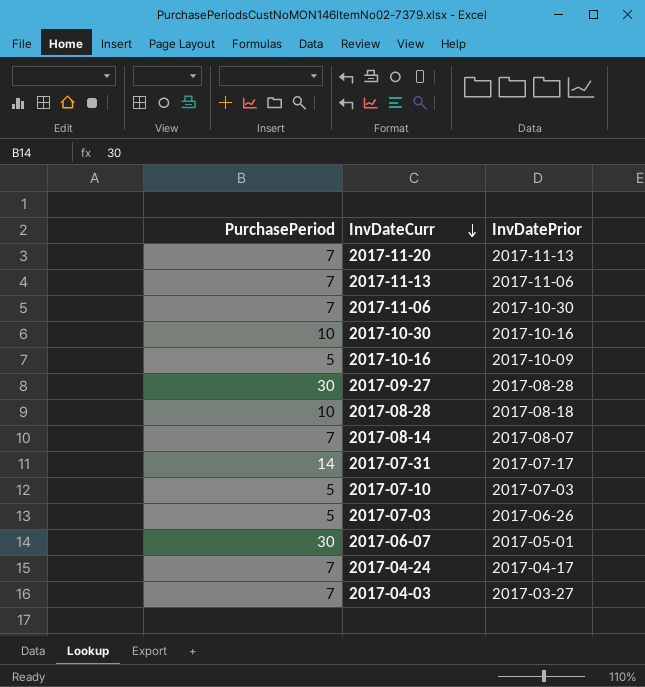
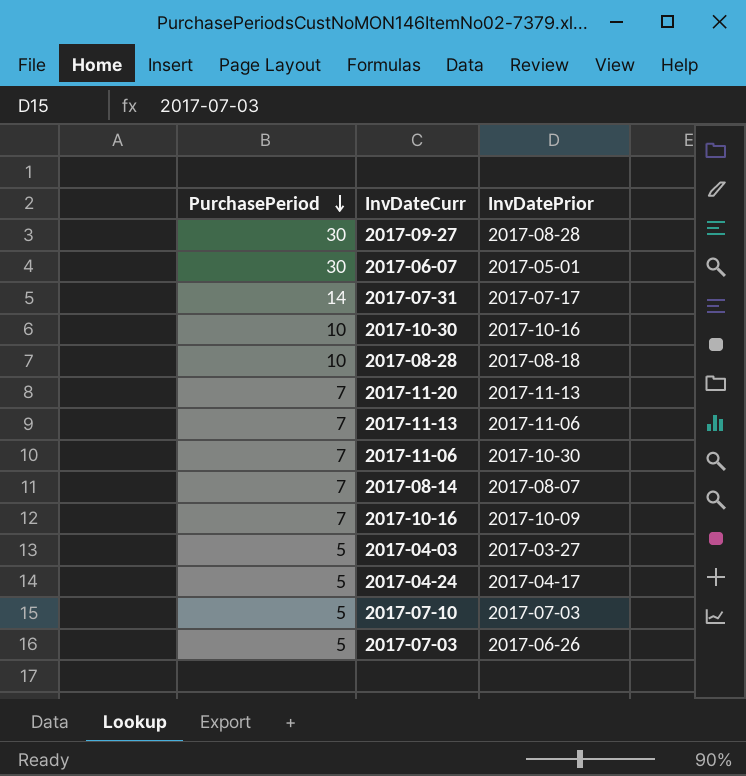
row order: InvDateCurr descending -> PurchasePeriod descending
2017-10-16 | PurchasePeriod: 5 -> 7
2017-04-03 | PurchasePeriod: 7 -> 5
2017-04-24 | PurchasePeriod: 7 -> 5

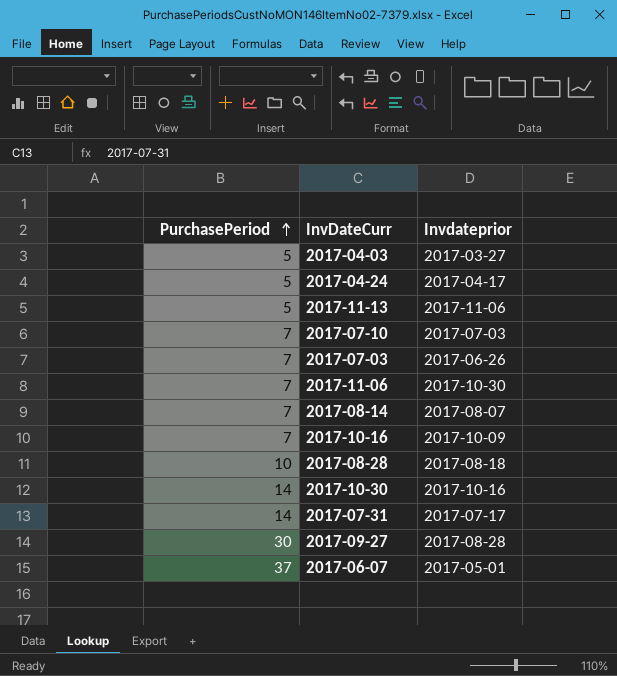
row order: PurchasePeriod descending -> PurchasePeriod ascending
column name: InvDatePrior -> Invdateprior
row 2017-11-20: 7 | 2017-11-13 -> none
2017-11-13 | PurchasePeriod: 7 -> 5
2017-07-10 | PurchasePeriod: 5 -> 7
2017-07-03 | PurchasePeriod: 5 -> 7
2017-10-30 | PurchasePeriod: 10 -> 14
2017-06-07 | PurchasePeriod: 30 -> 37

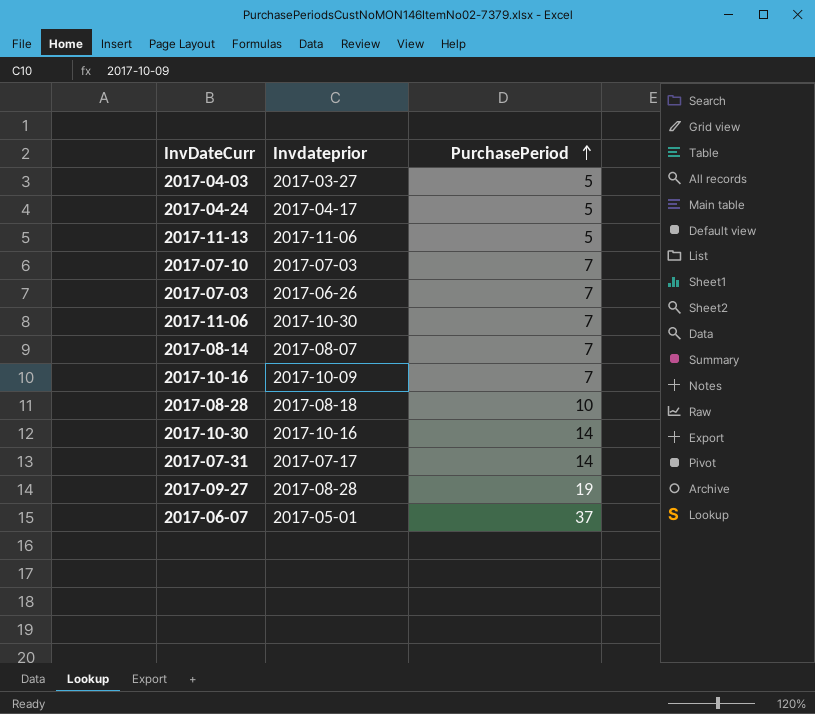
column PurchasePeriod | position: 1 -> 3
2017-09-27 | PurchasePeriod: 30 -> 19

